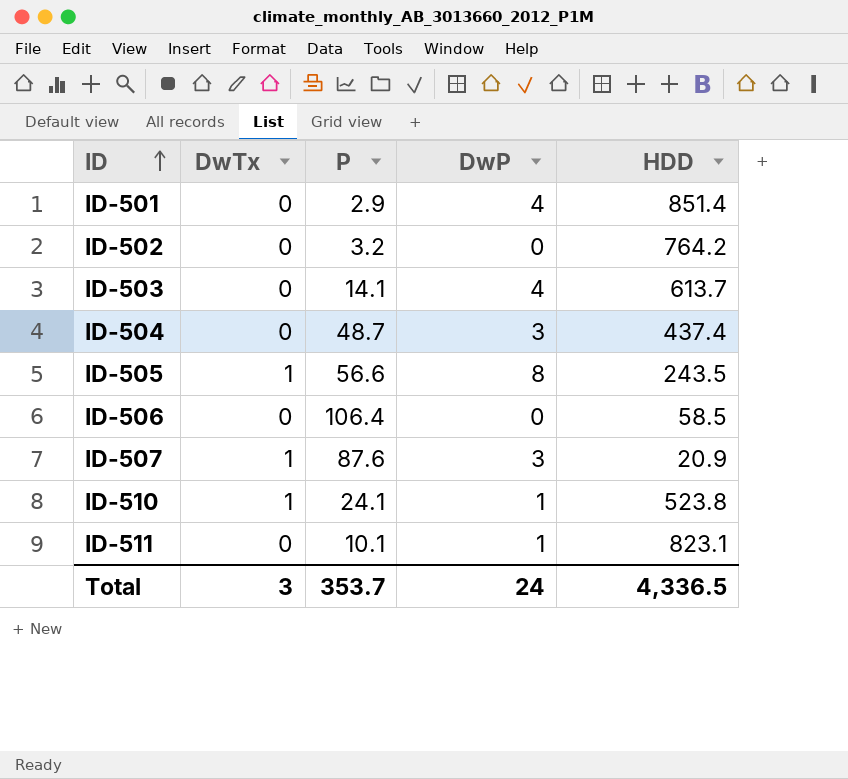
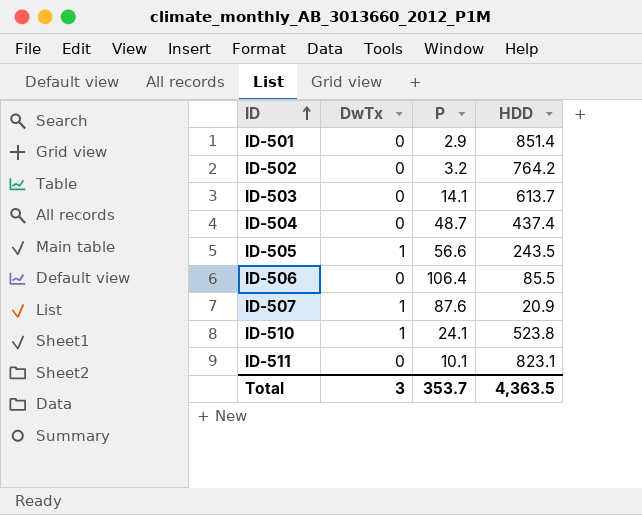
column DwP | position: 4 -> none
ID-506 | HDD: 58.5 -> 85.5
Total | HDD: 4,336.5 -> 4,363.5

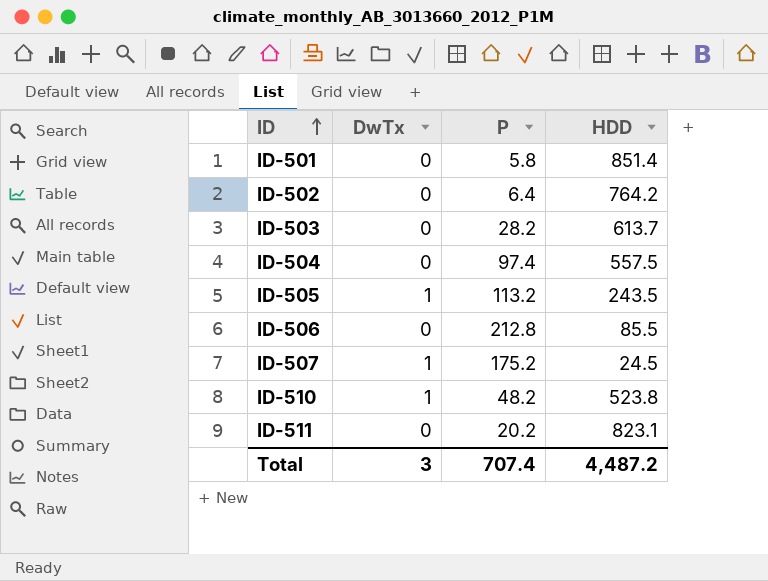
ID-501 | P: 2.9 -> 5.8
ID-502 | P: 3.2 -> 6.4
ID-503 | P: 14.1 -> 28.2
ID-504 | P: 48.7 -> 97.4
ID-504 | HDD: 437.4 -> 557.5
ID-505 | P: 56.6 -> 113.2
ID-506 | P: 106.4 -> 212.8
ID-507 | P: 87.6 -> 175.2
ID-507 | HDD: 20.9 -> 24.5
ID-510 | P: 24.1 -> 48.2
ID-511 | P: 10.1 -> 20.2
Total | P: 353.7 -> 707.4
Total | HDD: 4,363.5 -> 4,487.2

